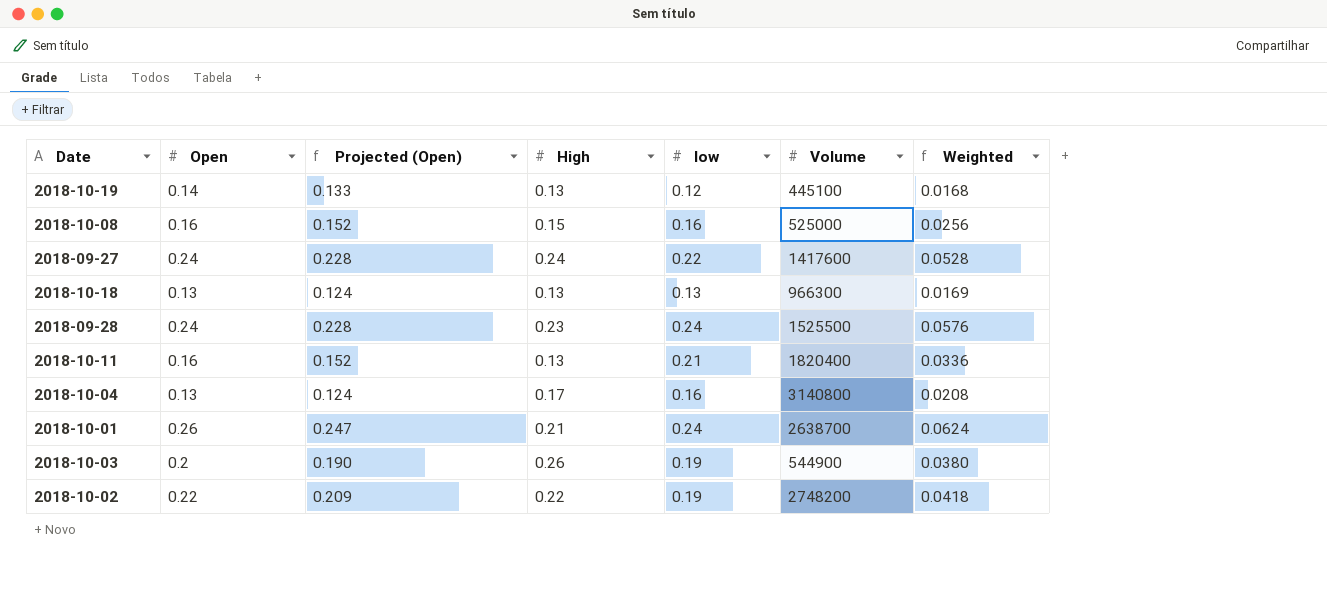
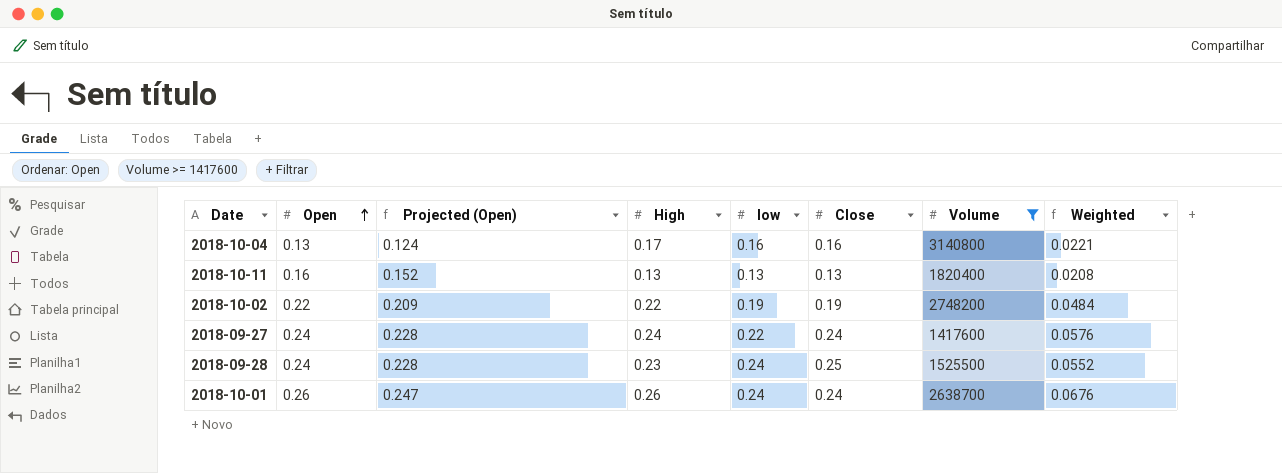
filter: none -> Volume >= 1417600
row order: none -> Open ascending
column Close | position: none -> 6
column Weighted | formula: [Open] * [low] -> [Open] * [High]
2018-10-11 | low: 0.21 -> 0.13
2018-10-01 | High: 0.21 -> 0.26

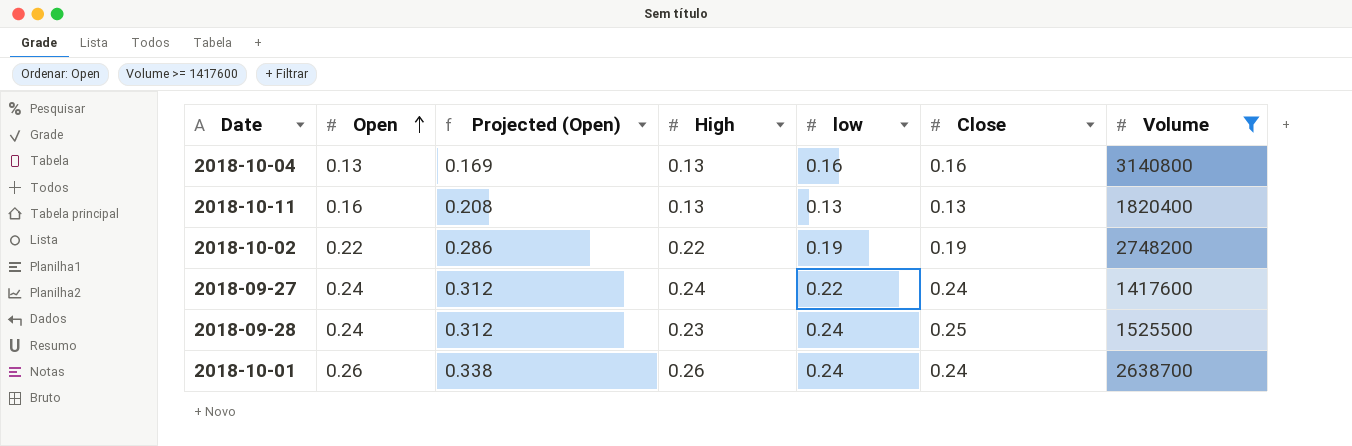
column Weighted | formula: [Open] * [High] -> none
column Projected (Open) | formula: [Open] * 0.95 -> [Open] * 1.3
2018-10-04 | High: 0.17 -> 0.13

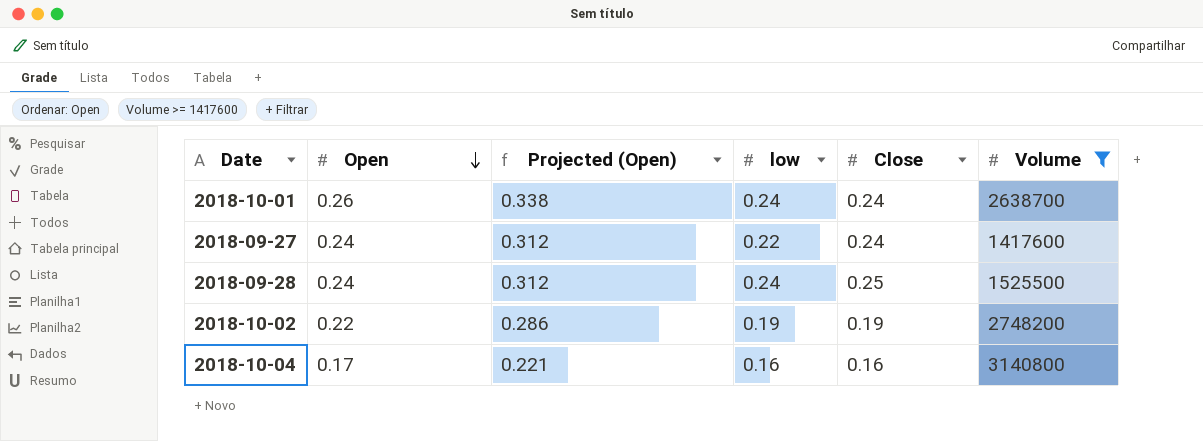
row order: Open ascending -> Open descending
column High | position: 4 -> none
row 2018-10-11: 0.16 | 0.208 | 0.13 | 0.13 | 0.13 | 1820400 -> none
2018-10-04 | Open: 0.13 -> 0.17
2018-10-04 | Projected (Open): 0.169 -> 0.221

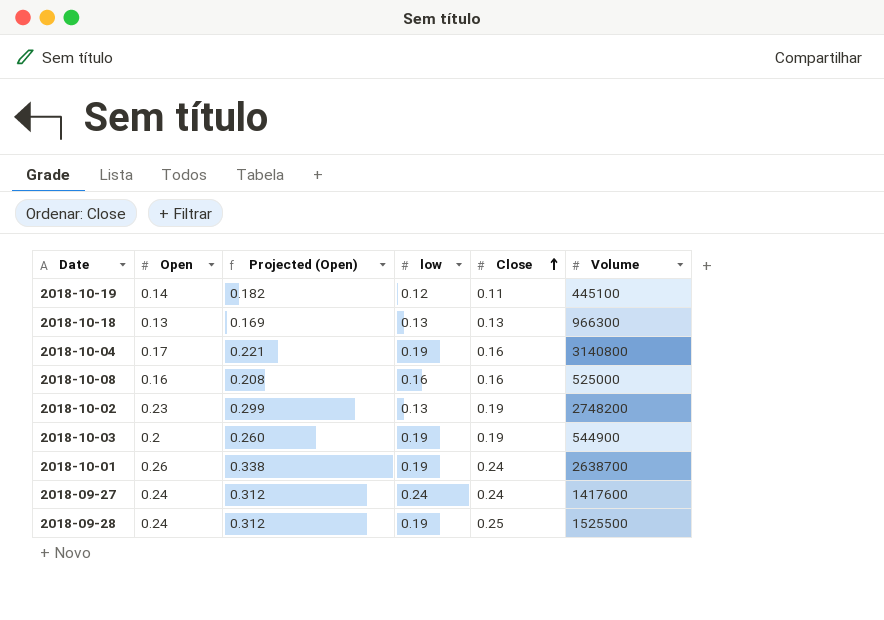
filter: Volume >= 1417600 -> none
row order: Open descending -> Close ascending
2018-10-04 | low: 0.16 -> 0.19
2018-10-02 | Open: 0.22 -> 0.23
2018-10-02 | Projected (Open): 0.286 -> 0.299
2018-10-02 | low: 0.19 -> 0.13
2018-10-01 | low: 0.24 -> 0.19
2018-09-27 | low: 0.22 -> 0.24
2018-09-28 | low: 0.24 -> 0.19

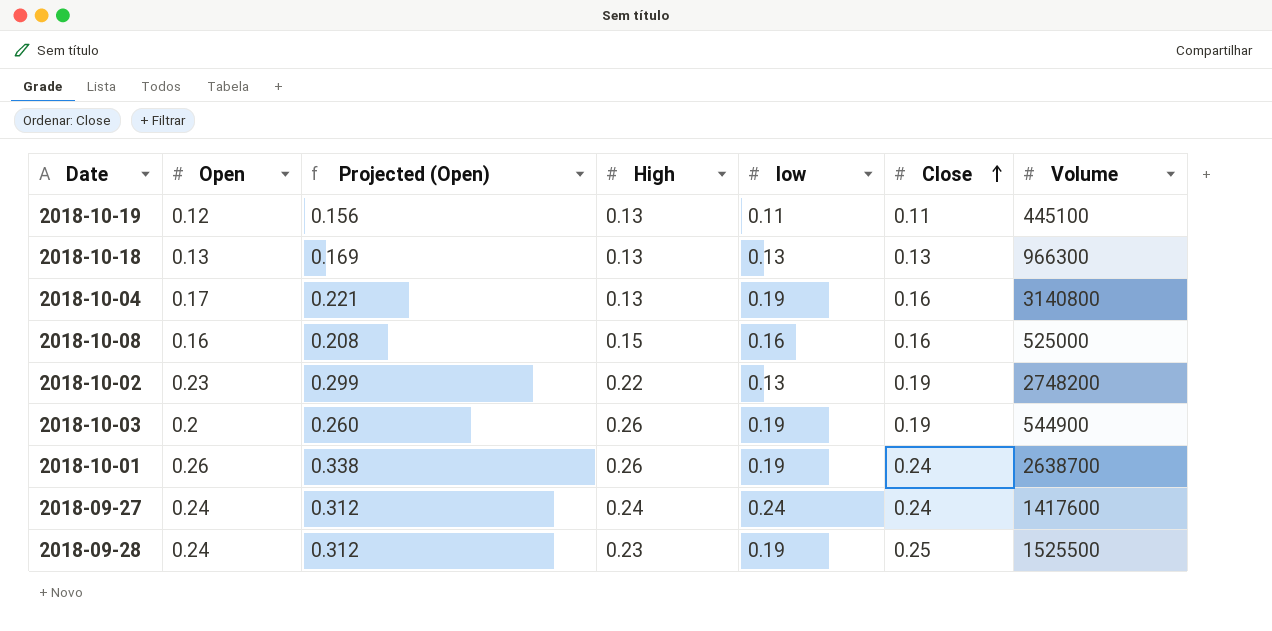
column High | position: none -> 4
2018-10-19 | Open: 0.14 -> 0.12
2018-10-19 | Projected (Open): 0.182 -> 0.156
2018-10-19 | low: 0.12 -> 0.11

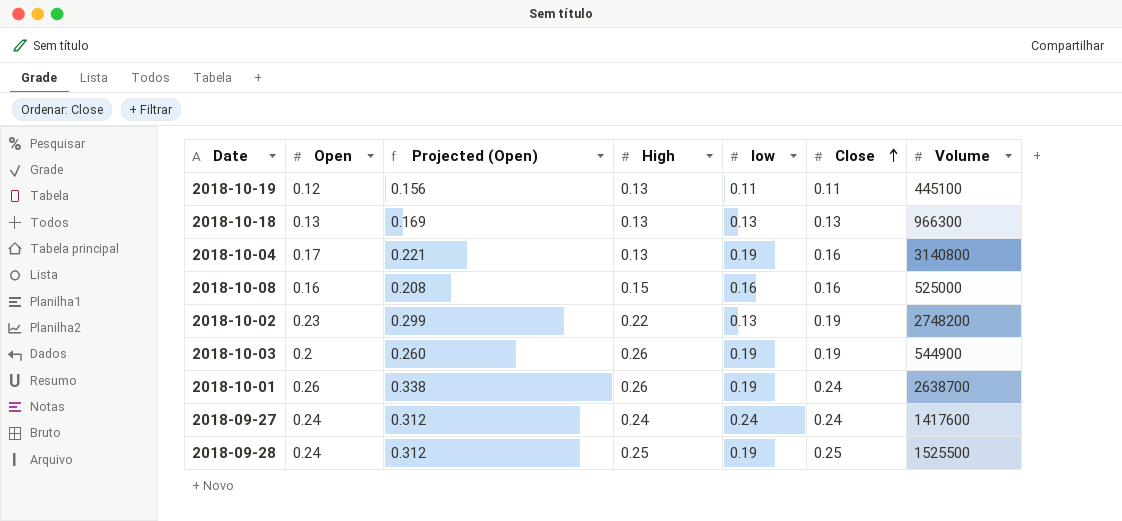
2018-09-28 | High: 0.23 -> 0.25

